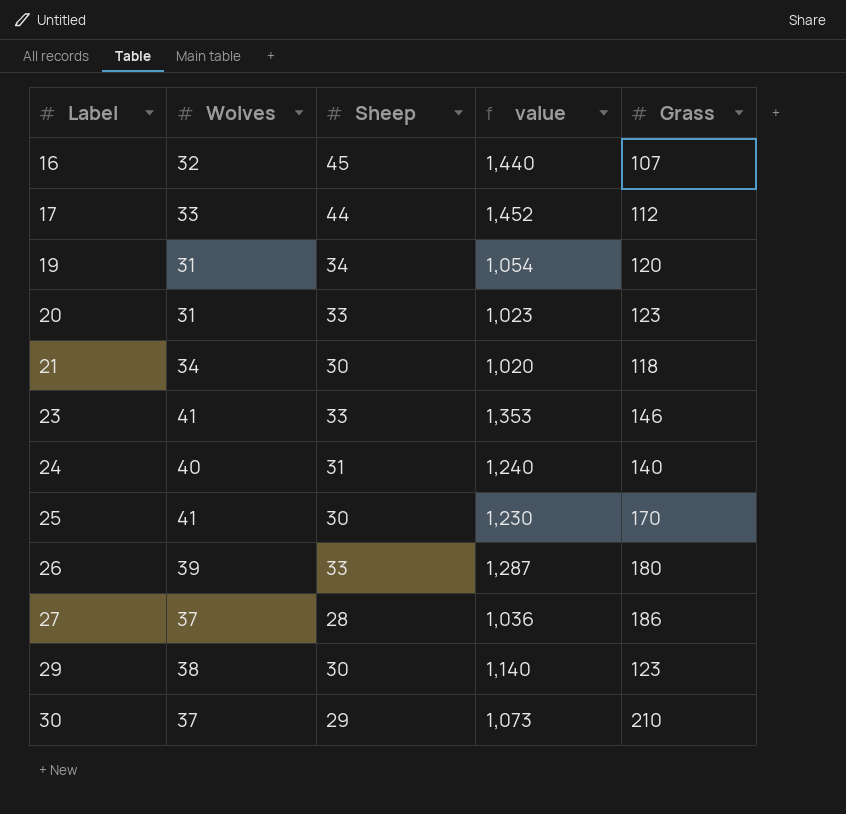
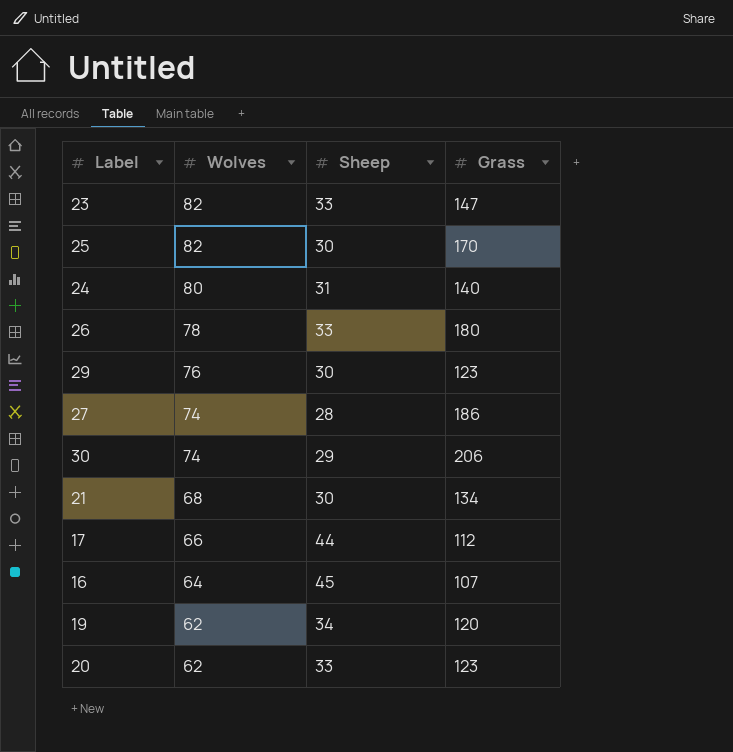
row order: Label ascending -> Wolves descending
column value | formula: [Wolves] * [Sheep] -> none
23 | Wolves: 41 -> 82
23 | Grass: 146 -> 147
25 | Wolves: 41 -> 82
24 | Wolves: 40 -> 80
26 | Wolves: 39 -> 78
29 | Wolves: 38 -> 76
27 | Wolves: 37 -> 74
30 | Wolves: 37 -> 74
30 | Grass: 210 -> 206
21 | Wolves: 34 -> 68
21 | Grass: 118 -> 134
17 | Wolves: 33 -> 66
16 | Wolves: 32 -> 64
19 | Wolves: 31 -> 62
20 | Wolves: 31 -> 62

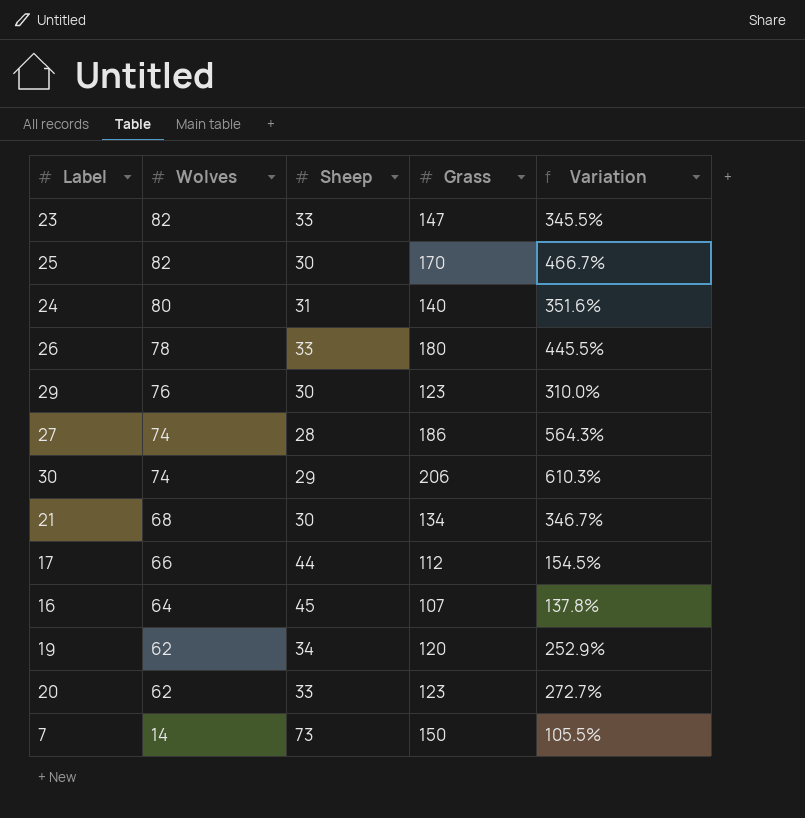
column Variation | formula: none -> ([Grass] - [Sheep]) / [Sheep]
row 7: none -> 14 | 73 | 150 | 105.5%

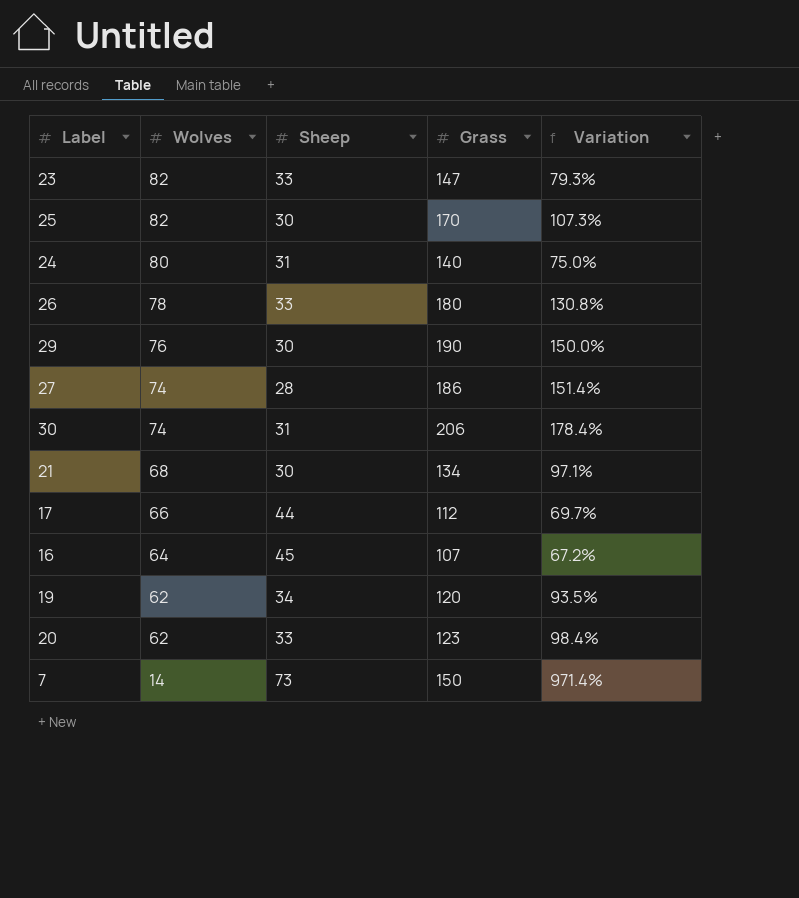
column Variation | formula: ([Grass] - [Sheep]) / [Sheep] -> ([Grass] - [Wolves]) / [Wolves]
29 | Grass: 123 -> 190
30 | Sheep: 29 -> 31

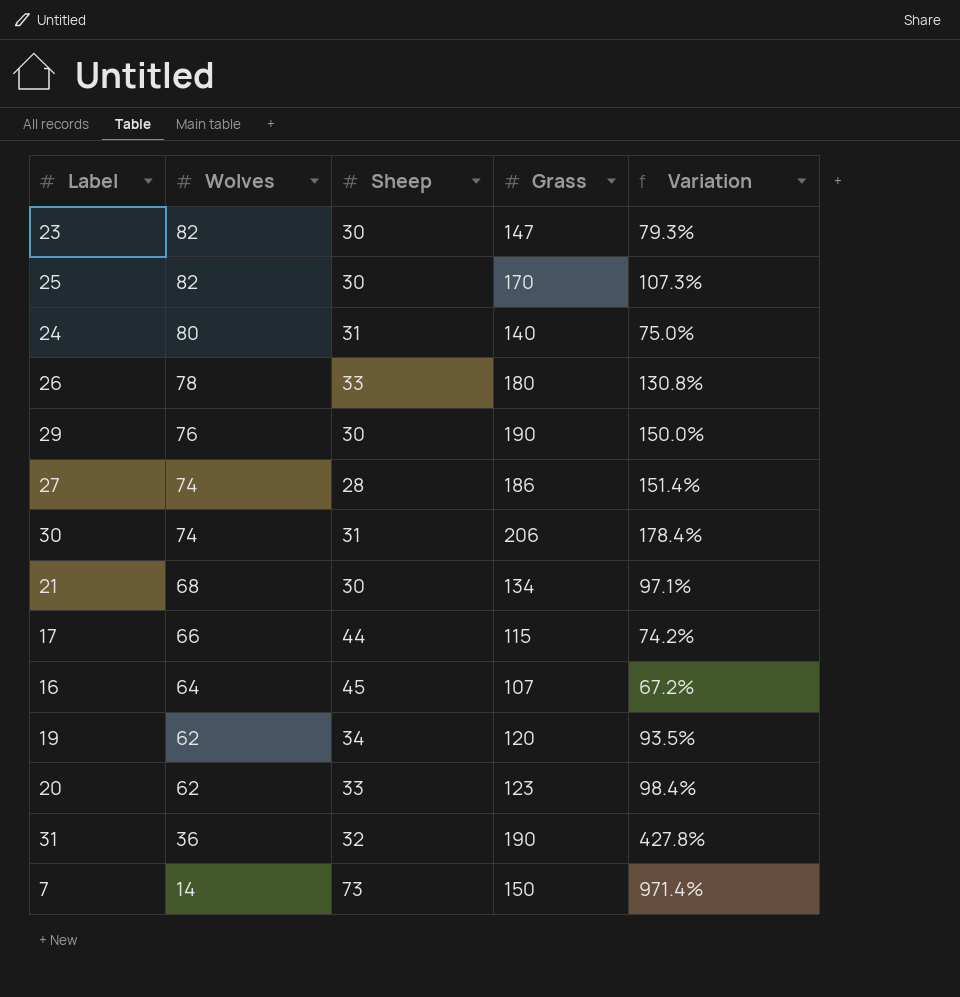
23 | Sheep: 33 -> 30
17 | Grass: 112 -> 115
17 | Variation: 69.7% -> 74.2%
row 31: none -> 36 | 32 | 190 | 427.8%

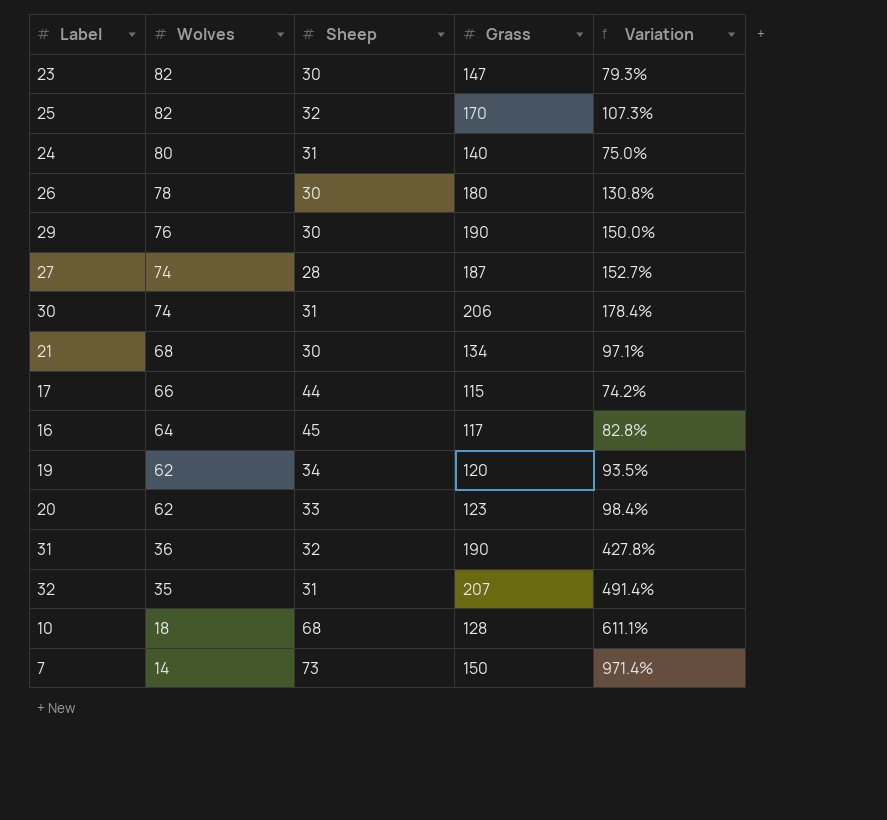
25 | Sheep: 30 -> 32
26 | Sheep: 33 -> 30
27 | Grass: 186 -> 187
27 | Variation: 151.4% -> 152.7%
16 | Grass: 107 -> 117
16 | Variation: 67.2% -> 82.8%
row 32: none -> 35 | 31 | 207 | 491.4%
row 10: none -> 18 | 68 | 128 | 611.1%

